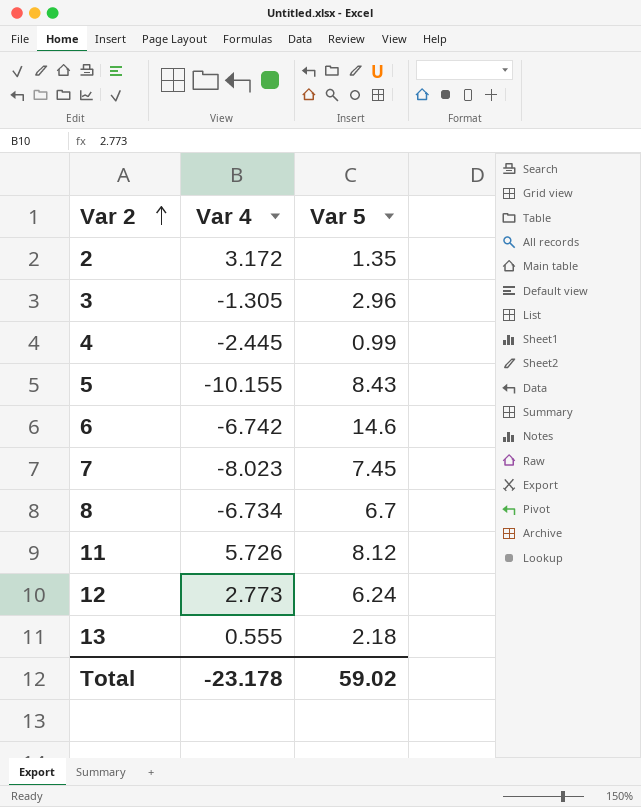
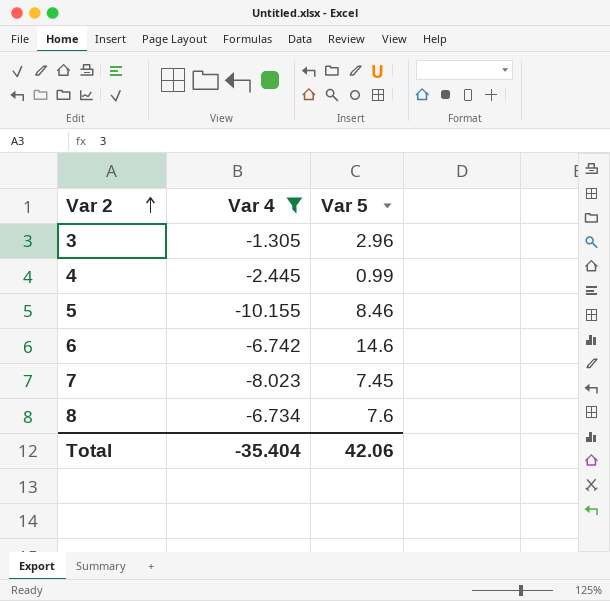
filter: none -> Var 4 <= -1.305
5 | Var 5: 8.43 -> 8.46
8 | Var 5: 6.7 -> 7.6
Total | Var 4: -23.178 -> -35.404
Total | Var 5: 59.02 -> 42.06

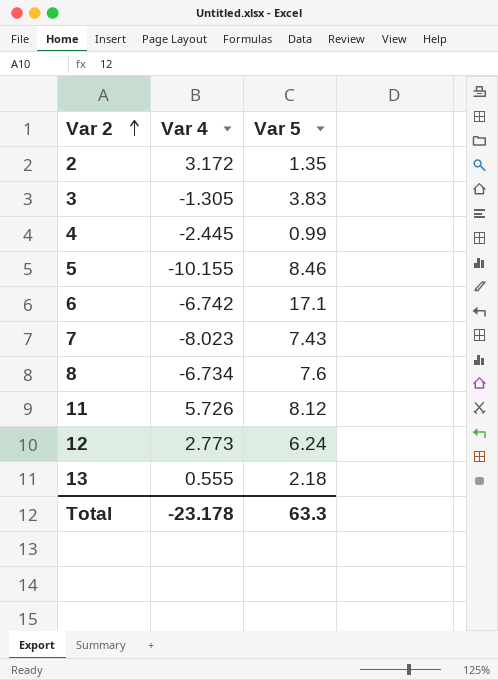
filter: Var 4 <= -1.305 -> none
3 | Var 5: 2.96 -> 3.83
6 | Var 5: 14.6 -> 17.1
7 | Var 5: 7.45 -> 7.43
Total | Var 4: -35.404 -> -23.178
Total | Var 5: 42.06 -> 63.3

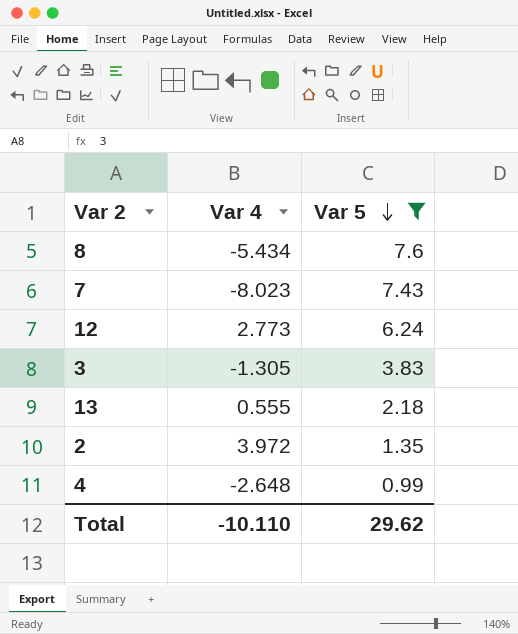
filter: none -> Var 5 <= 7.6
row order: Var 2 ascending -> Var 5 descending
8 | Var 4: -6.734 -> -5.434
2 | Var 4: 3.172 -> 3.972
4 | Var 4: -2.445 -> -2.648
Total | Var 4: -23.178 -> -10.110
Total | Var 5: 63.3 -> 29.62

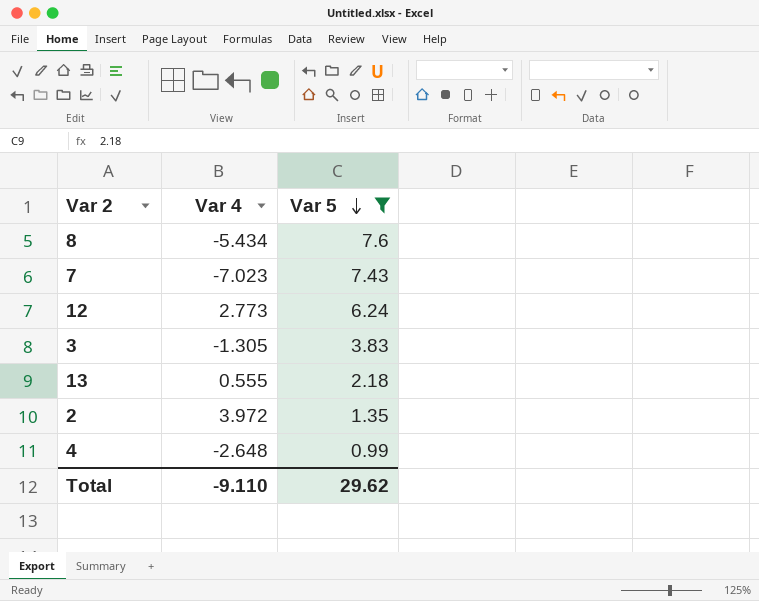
7 | Var 4: -8.023 -> -7.023
Total | Var 4: -10.110 -> -9.110

